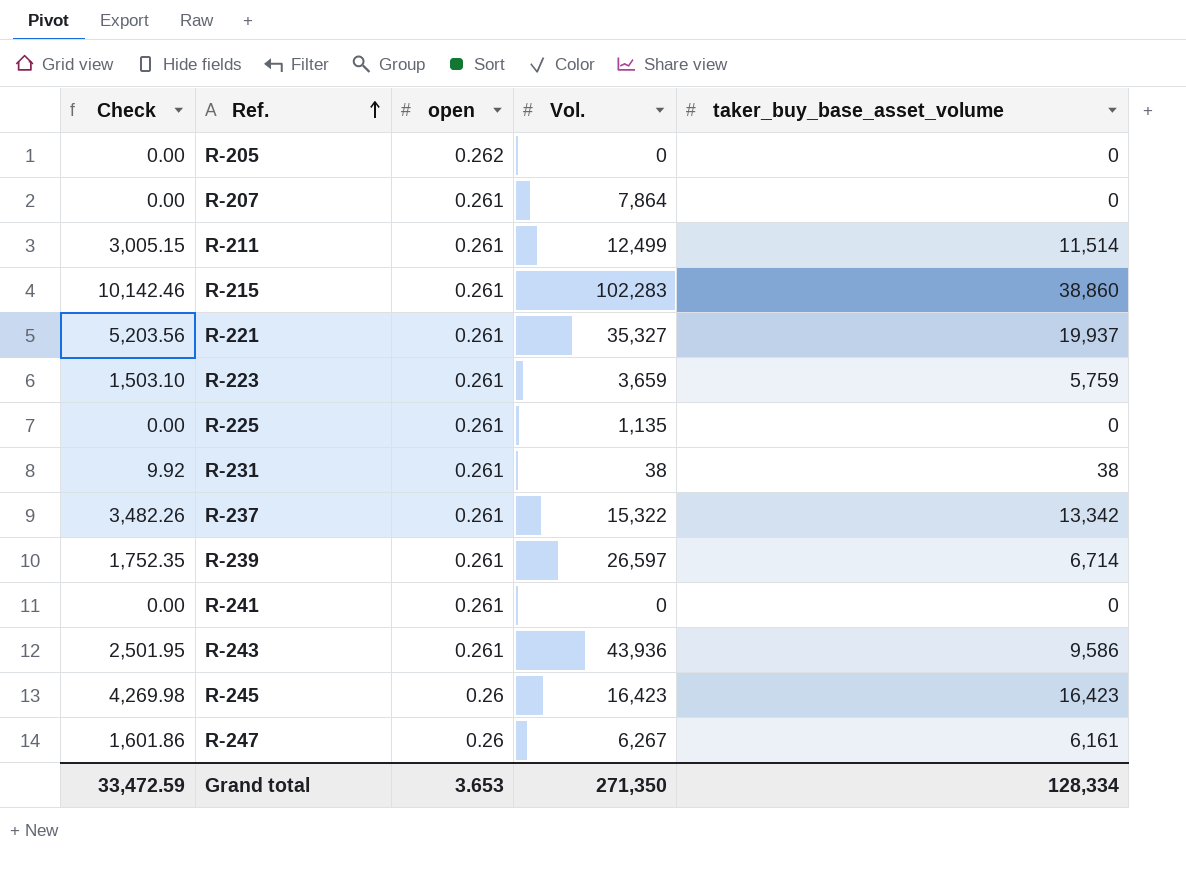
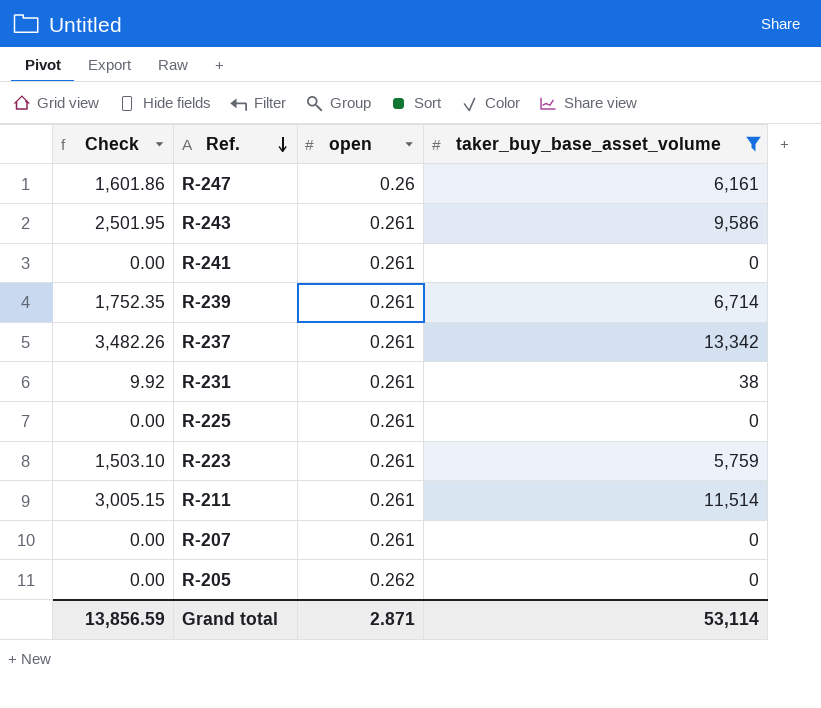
filter: none -> taker_buy_base_asset_volume <= 13,342
row order: Ref. ascending -> Ref. descending
column Vol. | position: 4 -> none
Grand total | Check: 33,472.59 -> 13,856.59
Grand total | open: 3.653 -> 2.871
Grand total | taker_buy_base_asset_volume: 128,334 -> 53,114

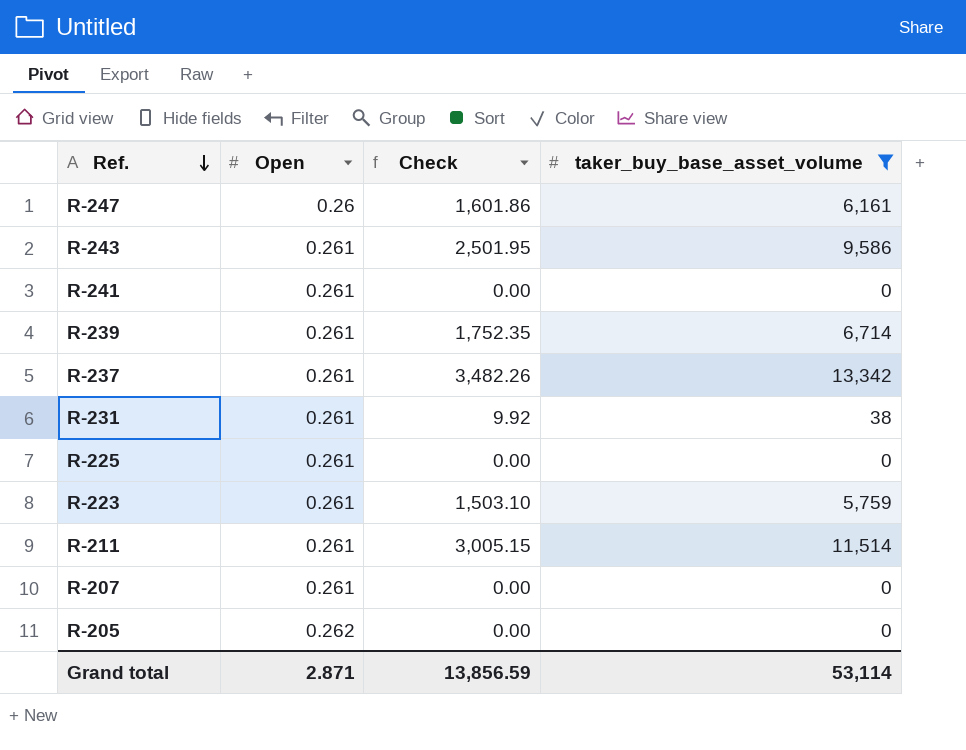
column name: open -> Open
column Check | position: 1 -> 3

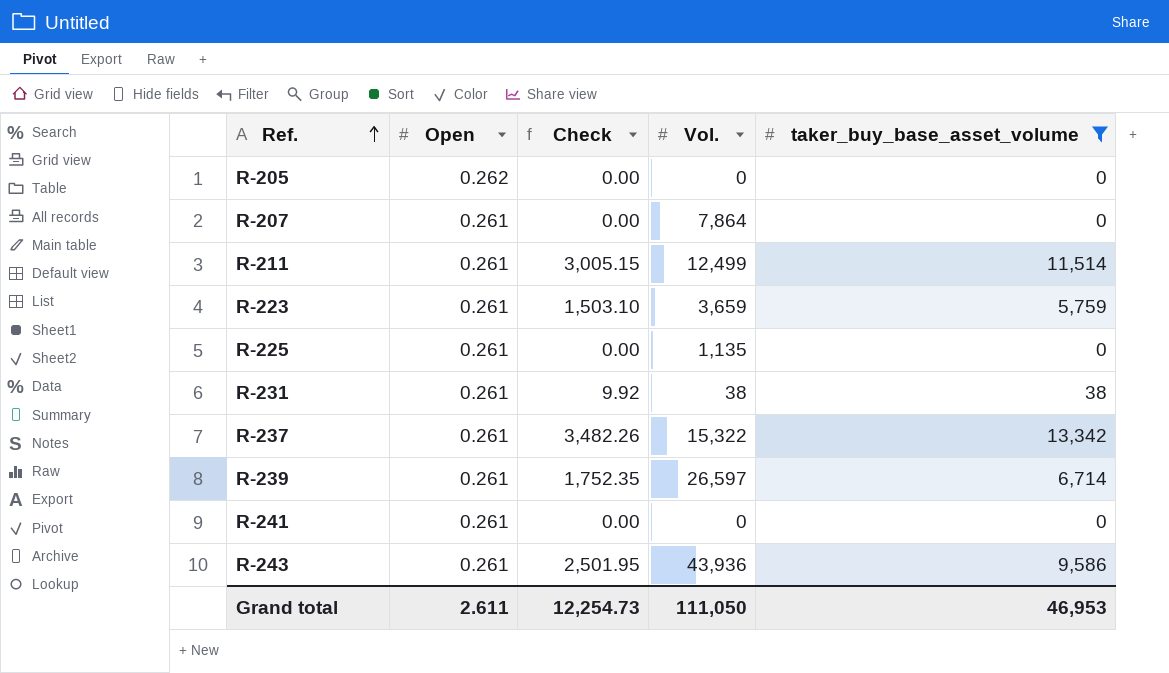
row order: Ref. descending -> Ref. ascending
column Vol. | position: none -> 4
row R-247: 0.26 | 1,601.86 | 6,161 -> none
Grand total | Open: 2.871 -> 2.611
Grand total | Check: 13,856.59 -> 12,254.73
Grand total | taker_buy_base_asset_volume: 53,114 -> 46,953

